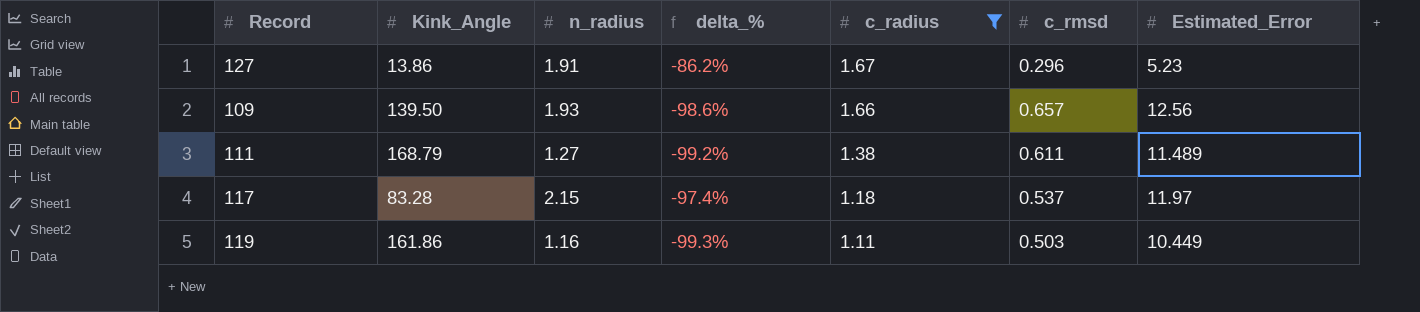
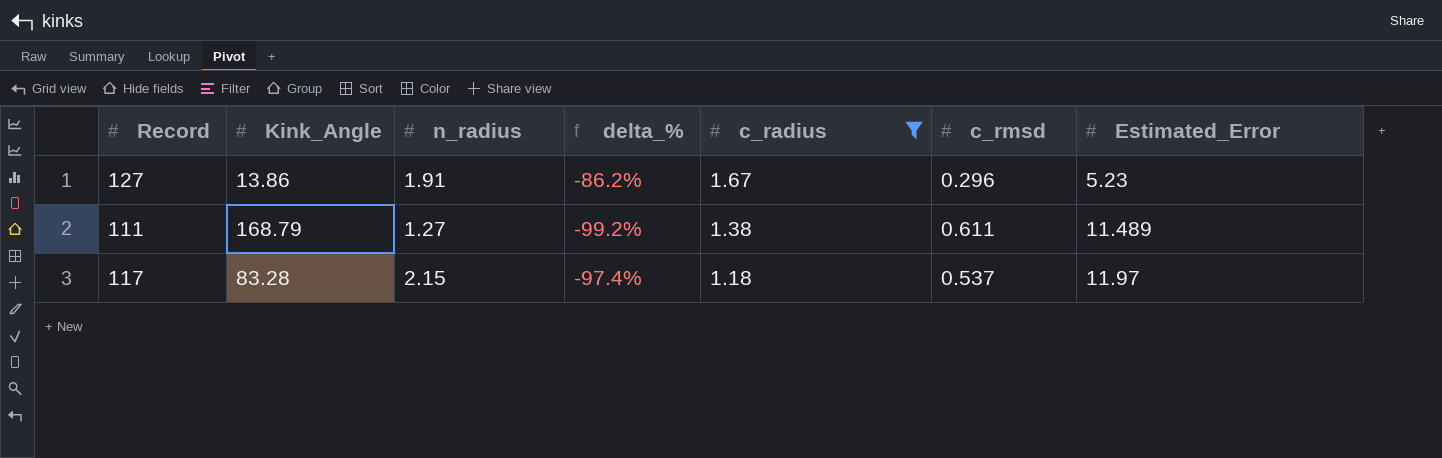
row 109: 139.50 | 1.93 | -98.6% | 1.66 | 0.657 | 12.56 -> none
row 119: 161.86 | 1.16 | -99.3% | 1.11 | 0.503 | 10.449 -> none

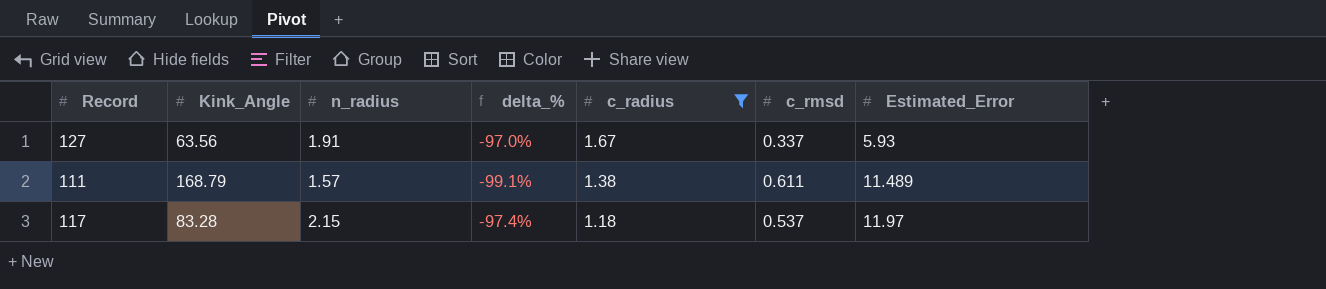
127 | Kink_Angle: 13.86 -> 63.56
127 | delta_%: -86.2% -> -97.0%
127 | c_rmsd: 0.296 -> 0.337
127 | Estimated_Error: 5.23 -> 5.93
111 | n_radius: 1.27 -> 1.57
111 | delta_%: -99.2% -> -99.1%

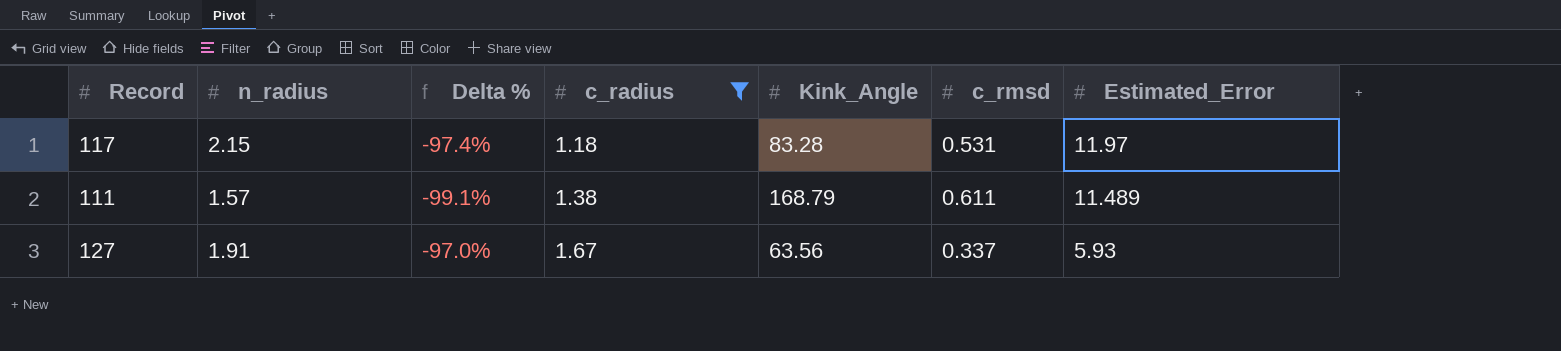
row order: c_radius descending -> c_radius ascending
column name: delta_% -> Delta %
column Kink_Angle | position: 2 -> 5
117 | c_rmsd: 0.537 -> 0.531

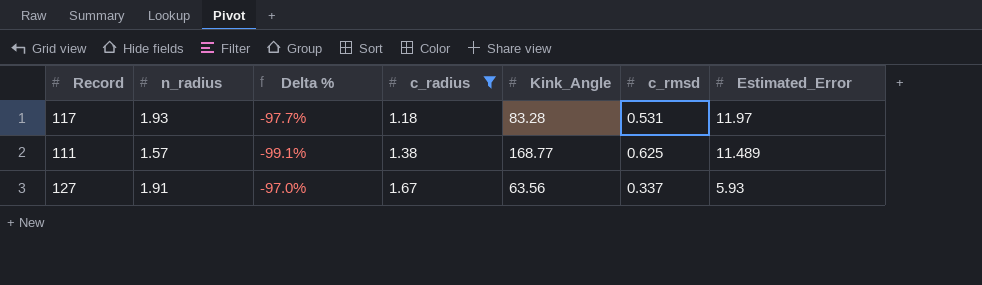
117 | n_radius: 2.15 -> 1.93
117 | Delta %: -97.4% -> -97.7%
111 | Kink_Angle: 168.79 -> 168.77
111 | c_rmsd: 0.611 -> 0.625

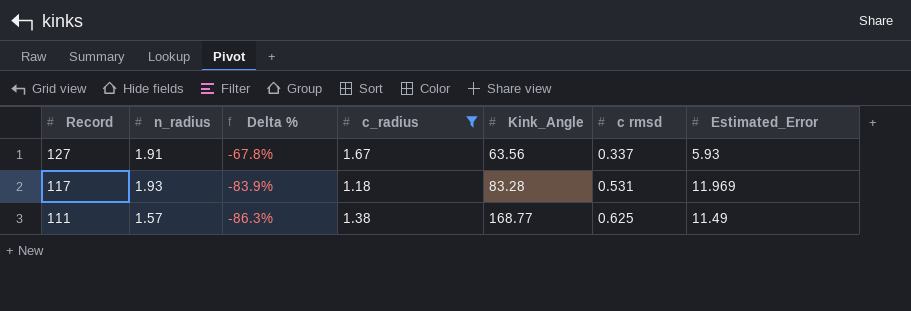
row order: c_radius ascending -> Record descending
column Delta % | formula: ([n_radius] - [Kink_Angle]) / [Kink_Angle] -> ([n_radius] - [Estimated_Error]) / [Estimated_Error]
column name: c_rmsd -> c rmsd
117 | Estimated_Error: 11.97 -> 11.969
111 | Estimated_Error: 11.489 -> 11.49

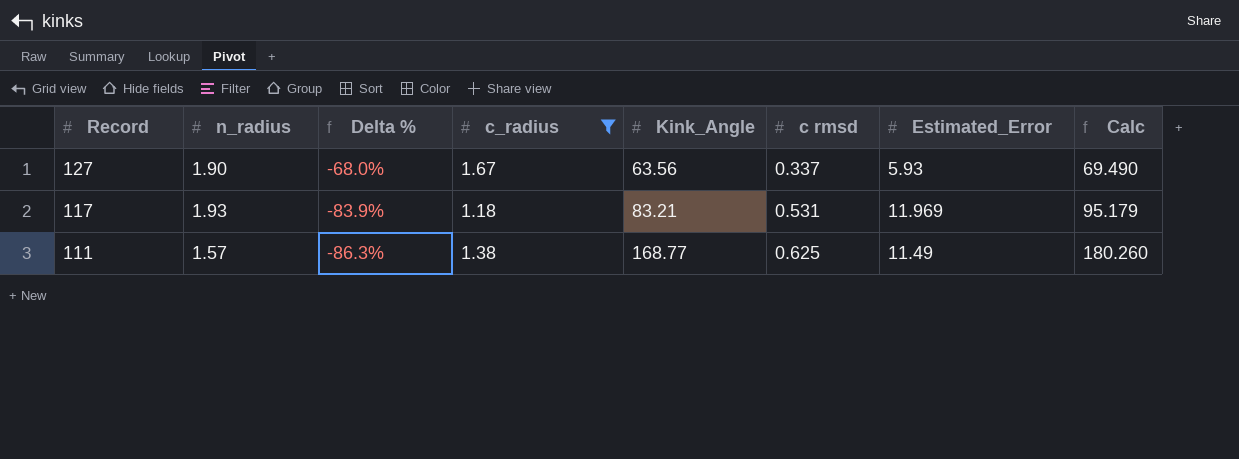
column Calc | formula: none -> [Kink_Angle] + [Estimated_Error]
127 | n_radius: 1.91 -> 1.90
127 | Delta %: -67.8% -> -68.0%
117 | Kink_Angle: 83.28 -> 83.21

